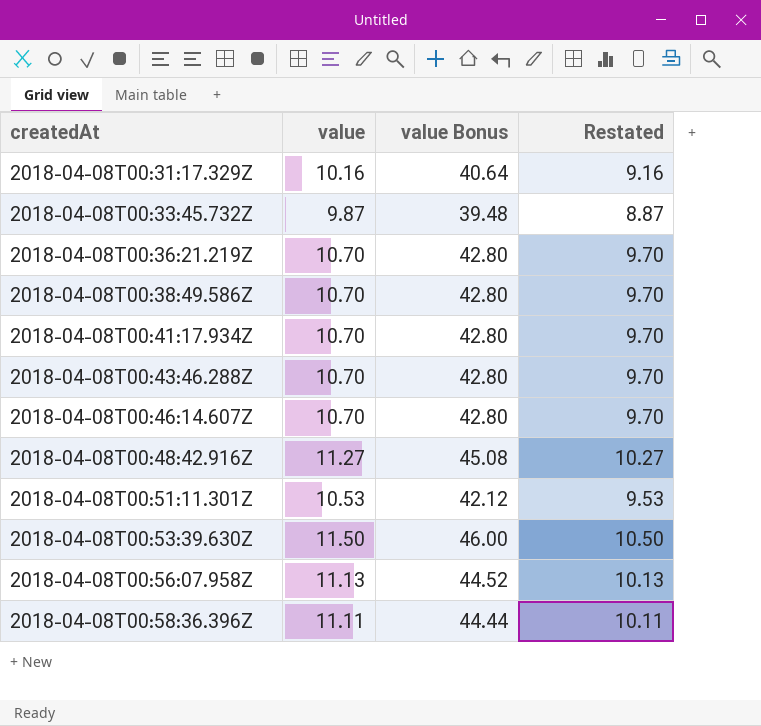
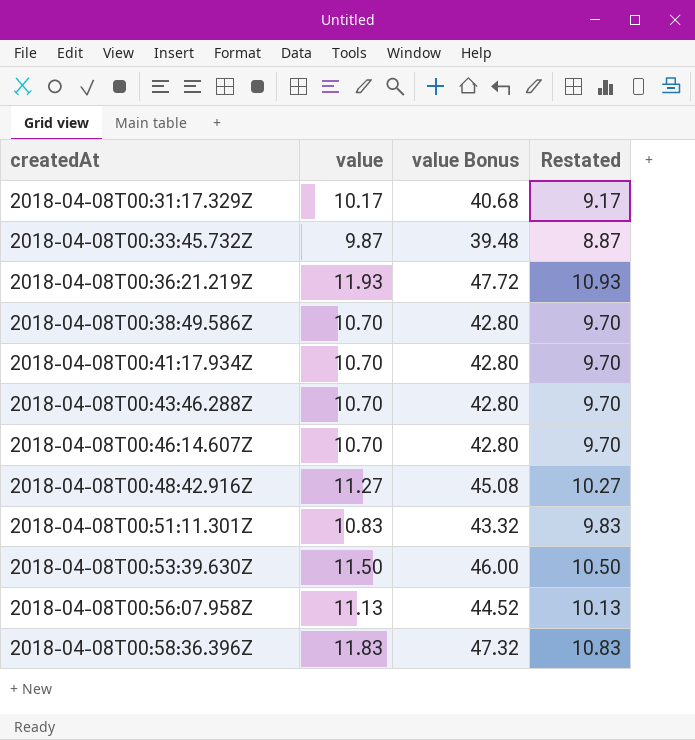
2018-04-08T00:31:17.329Z | value: 10.16 -> 10.17
2018-04-08T00:31:17.329Z | value Bonus: 40.64 -> 40.68
2018-04-08T00:31:17.329Z | Restated: 9.16 -> 9.17
2018-04-08T00:36:21.219Z | value: 10.70 -> 11.93
2018-04-08T00:36:21.219Z | value Bonus: 42.80 -> 47.72
2018-04-08T00:36:21.219Z | Restated: 9.70 -> 10.93
2018-04-08T00:51:11.301Z | value: 10.53 -> 10.83
2018-04-08T00:51:11.301Z | value Bonus: 42.12 -> 43.32
2018-04-08T00:51:11.301Z | Restated: 9.53 -> 9.83
2018-04-08T00:58:36.396Z | value: 11.11 -> 11.83
2018-04-08T00:58:36.396Z | value Bonus: 44.44 -> 47.32
2018-04-08T00:58:36.396Z | Restated: 10.11 -> 10.83

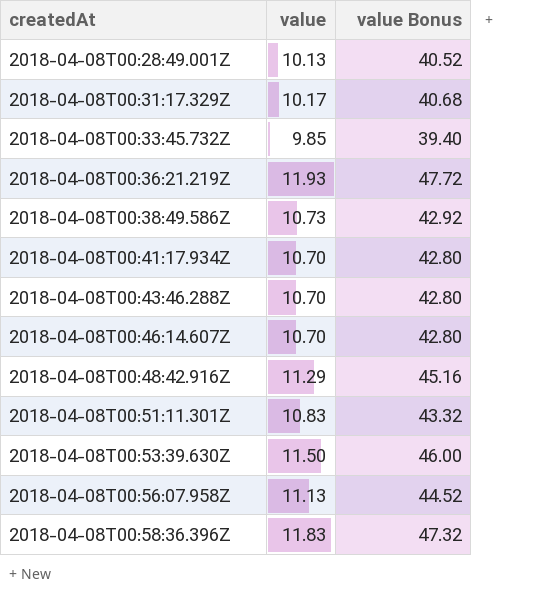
column Restated | formula: [value] - 1 -> none
row 2018-04-08T00:28:49.001Z: none -> 10.13 | 40.52
2018-04-08T00:33:45.732Z | value: 9.87 -> 9.85
2018-04-08T00:33:45.732Z | value Bonus: 39.48 -> 39.40
2018-04-08T00:38:49.586Z | value: 10.70 -> 10.73
2018-04-08T00:38:49.586Z | value Bonus: 42.80 -> 42.92
2018-04-08T00:48:42.916Z | value: 11.27 -> 11.29
2018-04-08T00:48:42.916Z | value Bonus: 45.08 -> 45.16

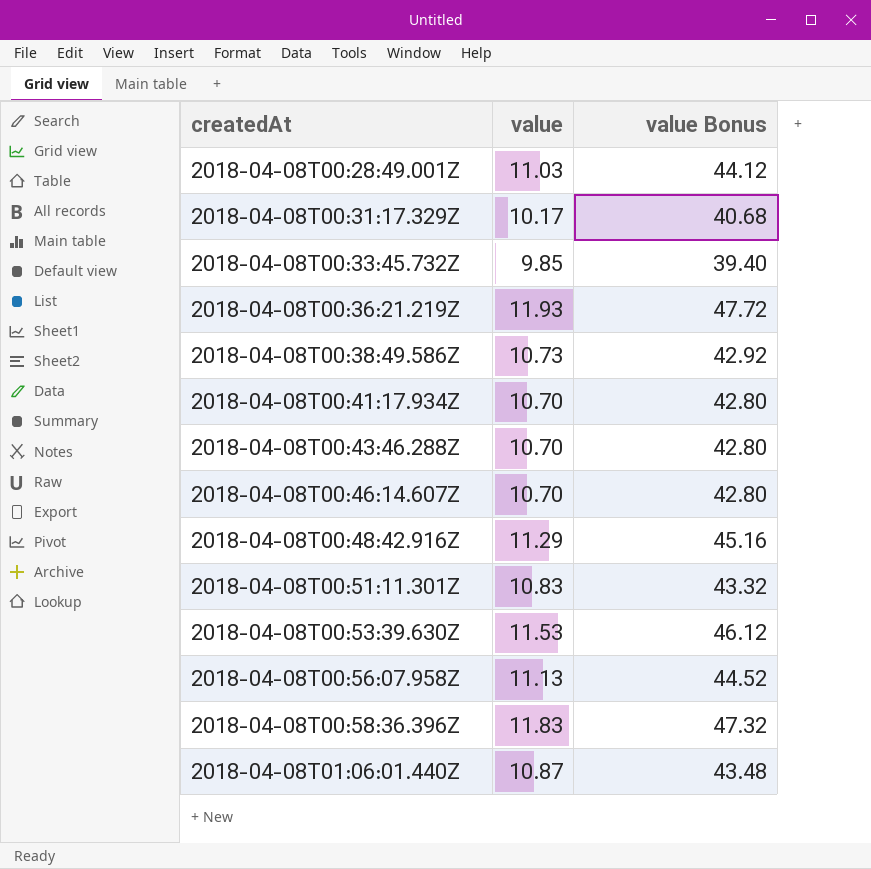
2018-04-08T00:28:49.001Z | value: 10.13 -> 11.03
2018-04-08T00:28:49.001Z | value Bonus: 40.52 -> 44.12
2018-04-08T00:53:39.630Z | value: 11.50 -> 11.53
2018-04-08T00:53:39.630Z | value Bonus: 46.00 -> 46.12
row 2018-04-08T01:06:01.440Z: none -> 10.87 | 43.48

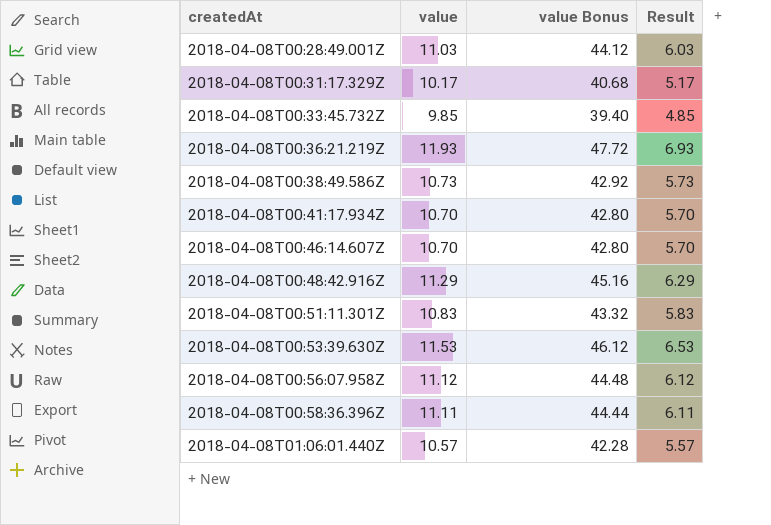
column Result | formula: none -> [value] - 5
row 2018-04-08T00:43:46.288Z: 10.70 | 42.80 -> none
2018-04-08T00:56:07.958Z | value: 11.13 -> 11.12
2018-04-08T00:56:07.958Z | value Bonus: 44.52 -> 44.48
2018-04-08T00:58:36.396Z | value: 11.83 -> 11.11
2018-04-08T00:58:36.396Z | value Bonus: 47.32 -> 44.44
2018-04-08T01:06:01.440Z | value: 10.87 -> 10.57
2018-04-08T01:06:01.440Z | value Bonus: 43.48 -> 42.28

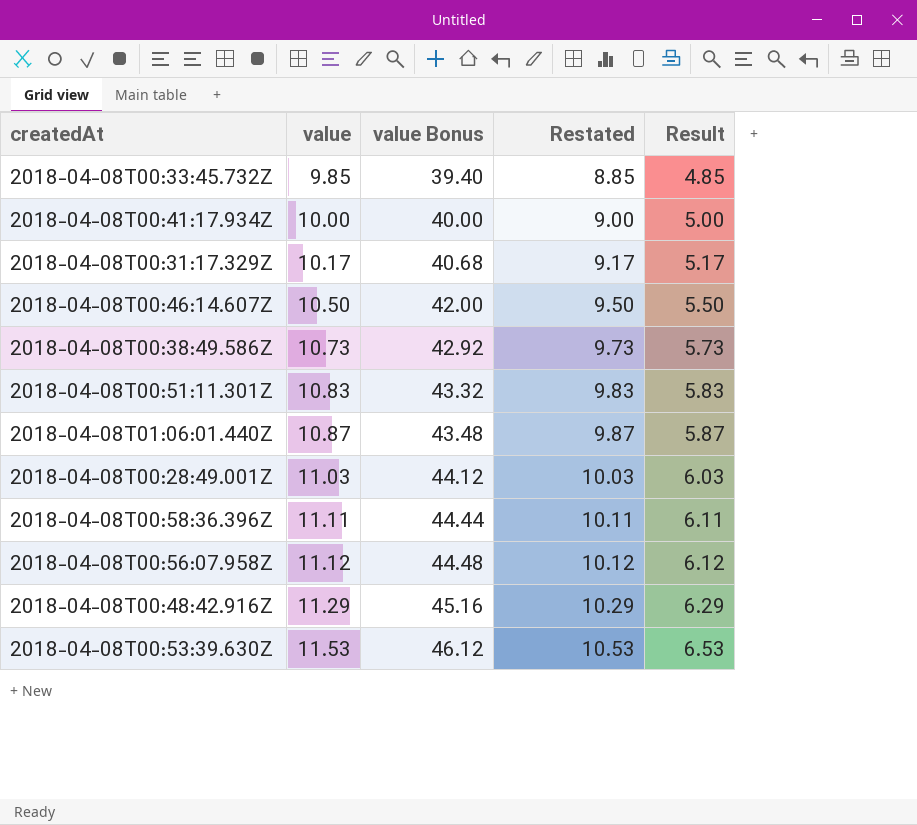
row order: createdAt ascending -> value ascending
column Restated | formula: none -> [value] - 1
row 2018-04-08T00:36:21.219Z: 11.93 | 47.72 | 6.93 -> none
2018-04-08T00:41:17.934Z | value: 10.70 -> 10.00
2018-04-08T00:41:17.934Z | value Bonus: 42.80 -> 40.00
2018-04-08T00:41:17.934Z | Result: 5.70 -> 5.00
2018-04-08T00:46:14.607Z | value: 10.70 -> 10.50
2018-04-08T00:46:14.607Z | value Bonus: 42.80 -> 42.00
2018-04-08T00:46:14.607Z | Result: 5.70 -> 5.50
2018-04-08T01:06:01.440Z | value: 10.57 -> 10.87
2018-04-08T01:06:01.440Z | value Bonus: 42.28 -> 43.48
2018-04-08T01:06:01.440Z | Result: 5.57 -> 5.87

